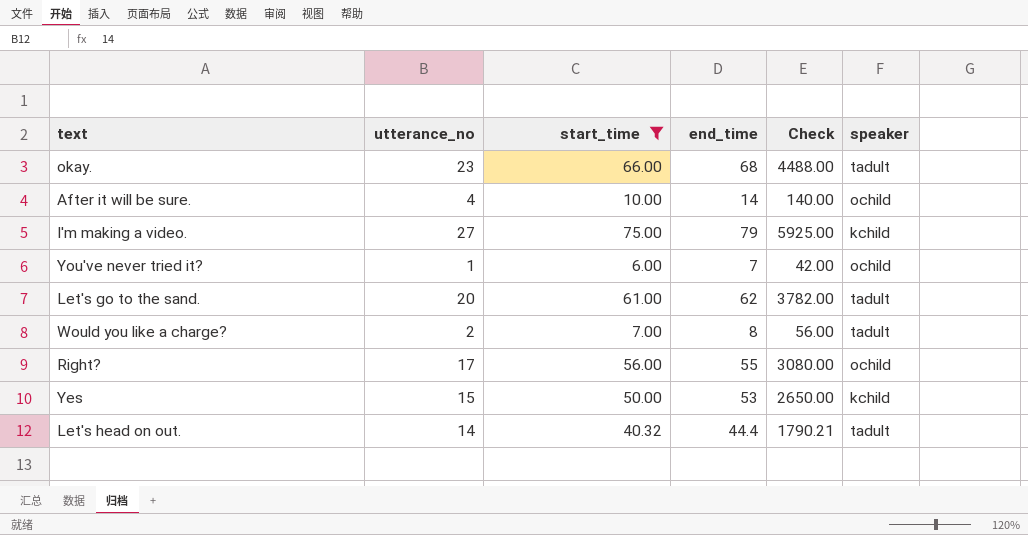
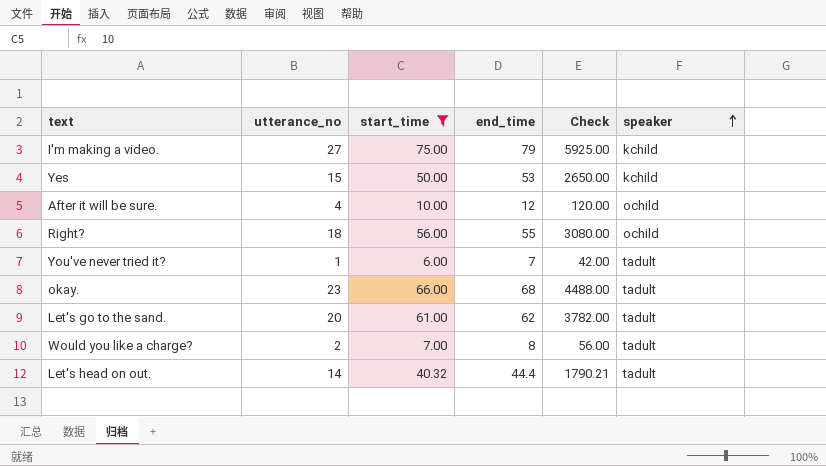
row order: none -> speaker ascending
After it will be sure. | end_time: 14 -> 12
After it will be sure. | Check: 140.00 -> 120.00
Right? | utterance_no: 17 -> 18
You've never tried it? | speaker: ochild -> tadult

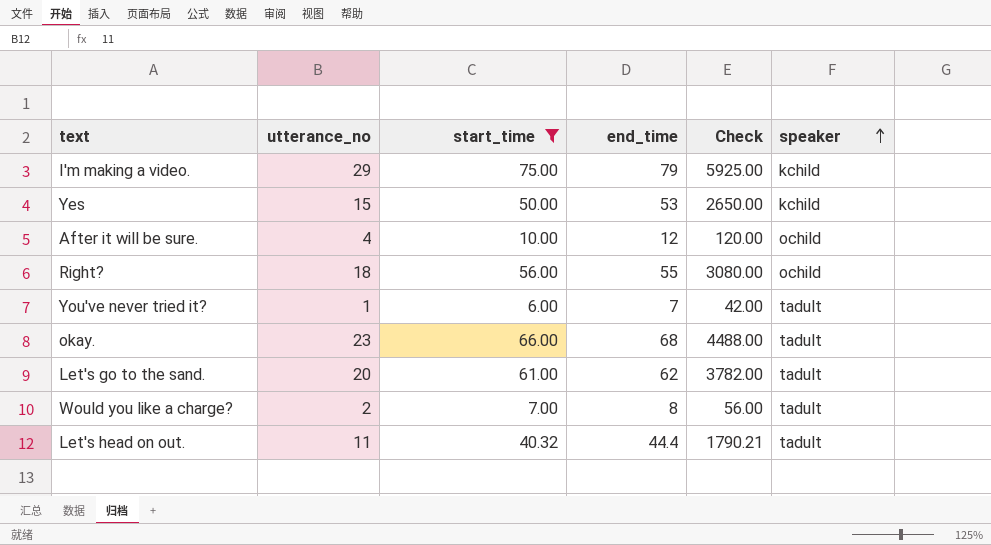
I'm making a video. | utterance_no: 27 -> 29
Let's head on out. | utterance_no: 14 -> 11

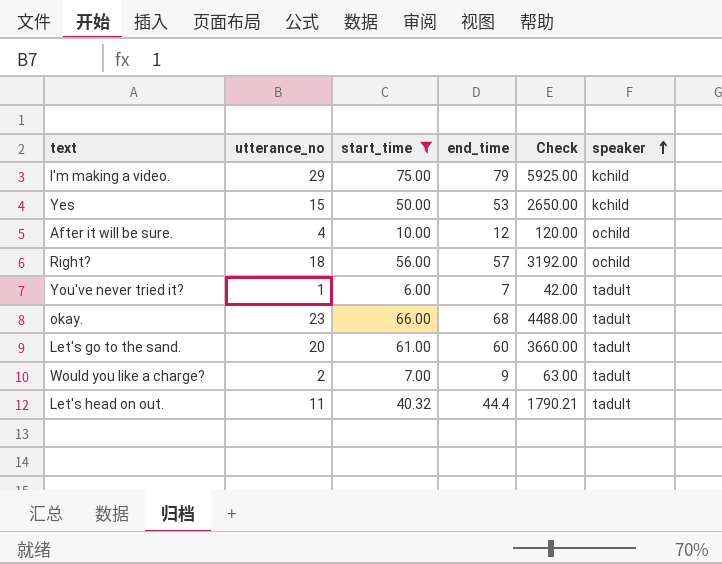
Right? | end_time: 55 -> 57
Right? | Check: 3080.00 -> 3192.00
Let's go to the sand. | end_time: 62 -> 60
Let's go to the sand. | Check: 3782.00 -> 3660.00
Would you like a charge? | end_time: 8 -> 9
Would you like a charge? | Check: 56.00 -> 63.00

